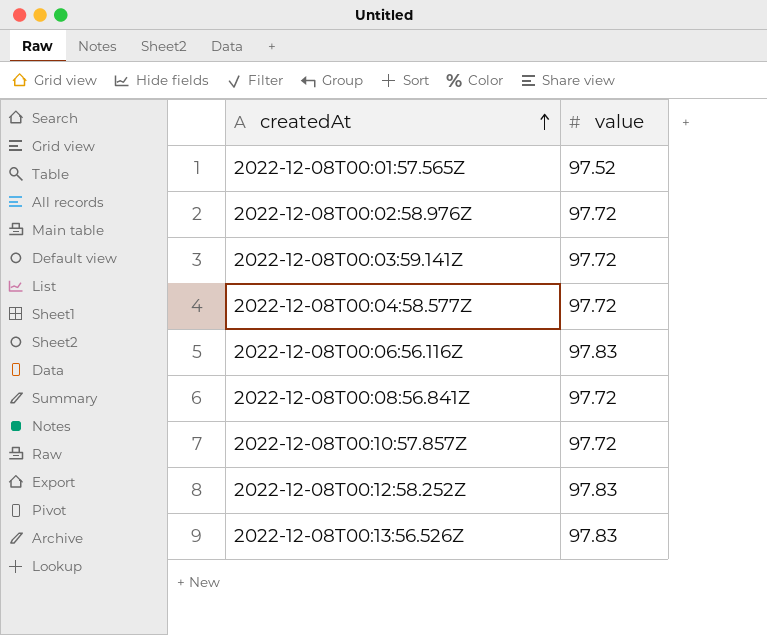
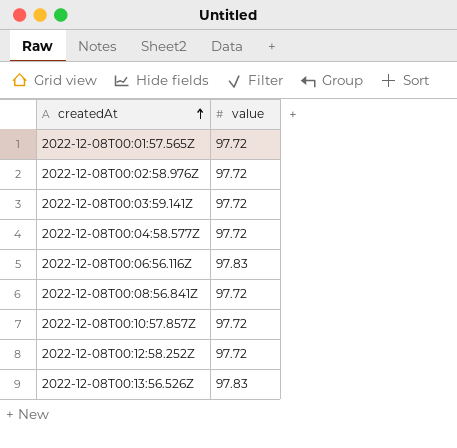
2022-12-08T00:01:57.565Z | value: 97.52 -> 97.72
2022-12-08T00:12:58.252Z | value: 97.83 -> 97.72

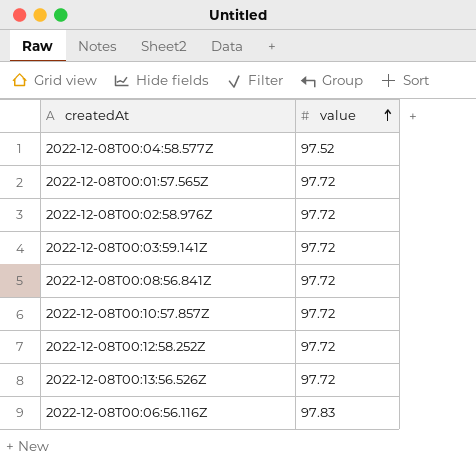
row order: createdAt ascending -> value ascending
2022-12-08T00:04:58.577Z | value: 97.72 -> 97.52
2022-12-08T00:13:56.526Z | value: 97.83 -> 97.72

